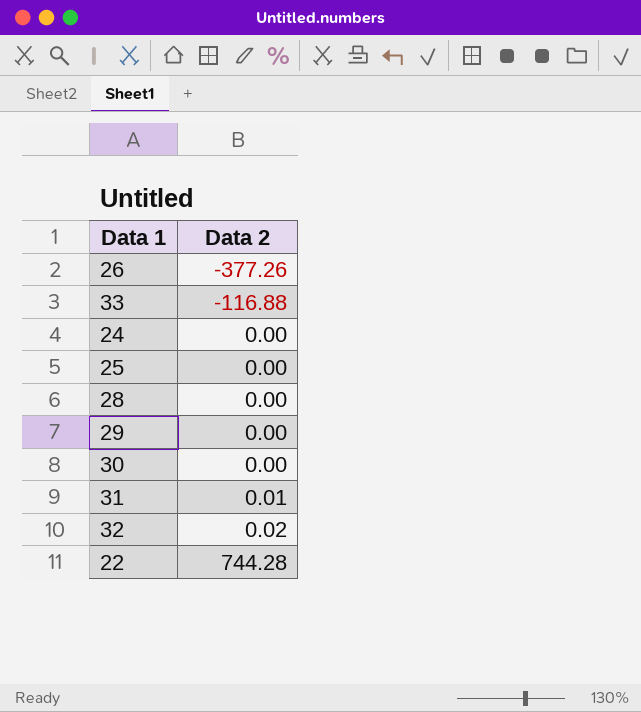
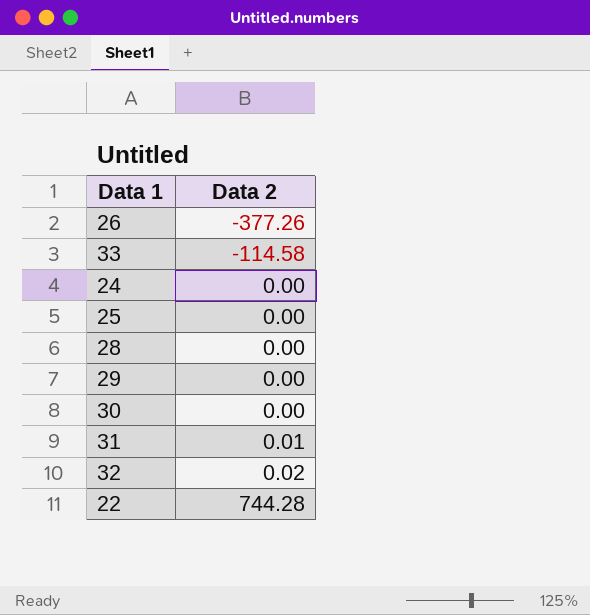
33 | Data 2: -116.88 -> -114.58

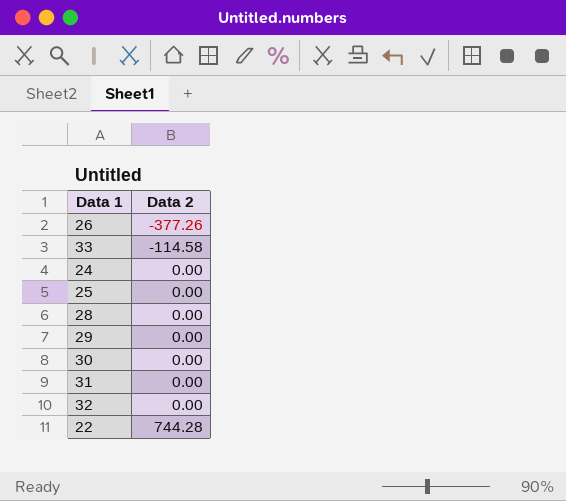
31 | Data 2: 0.01 -> 0.00
32 | Data 2: 0.02 -> 0.00

